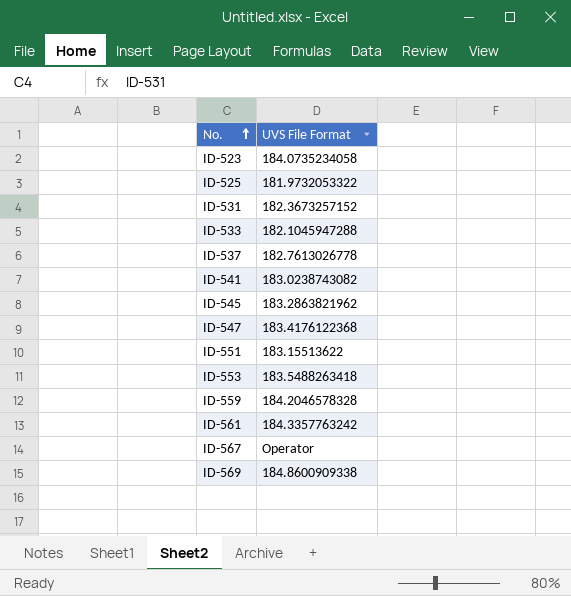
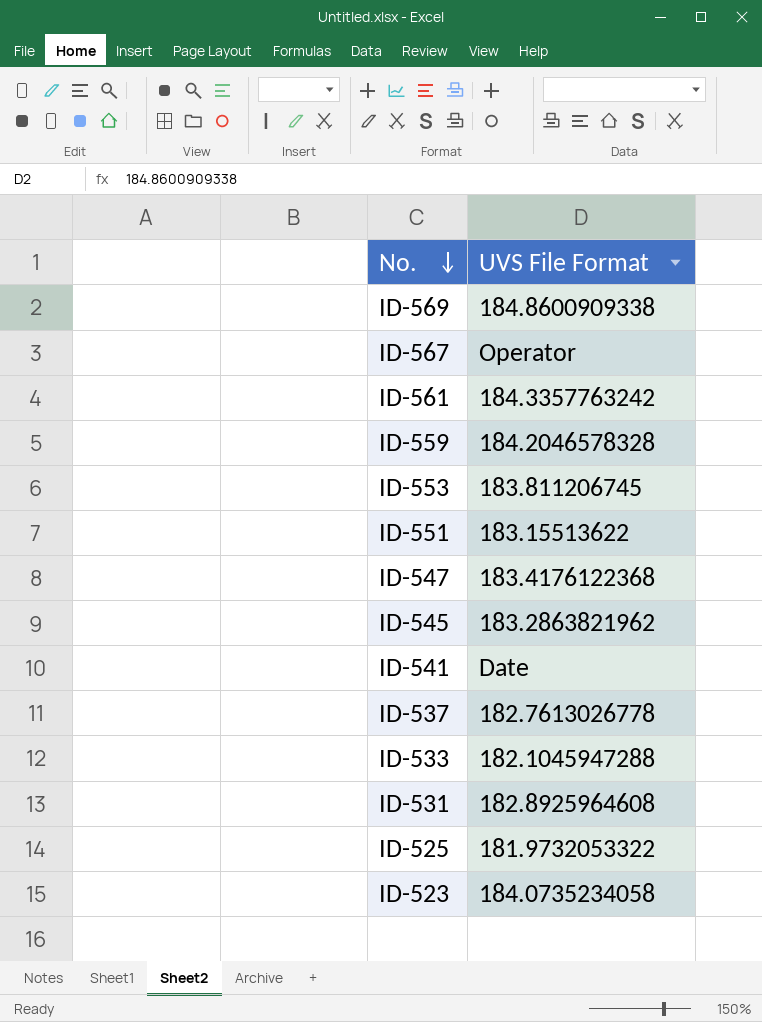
row order: No. ascending -> No. descending
ID-553 | UVS File Format: 183.5488263418 -> 183.811206745
ID-541 | UVS File Format: 183.0238743082 -> Date
ID-531 | UVS File Format: 182.3673257152 -> 182.8925964608

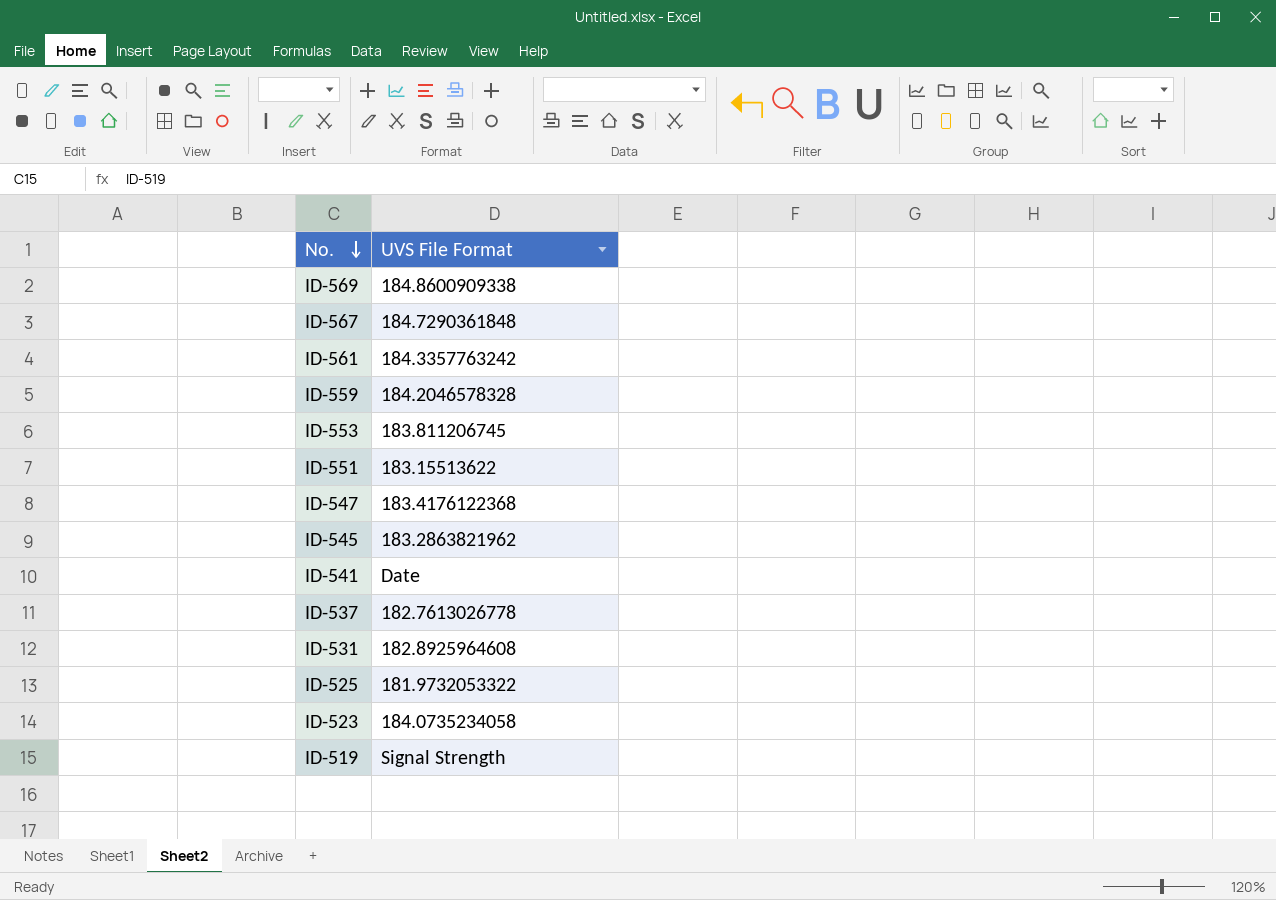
row ID-533: 182.1045947288 -> none
ID-567 | UVS File Format: Operator -> 184.7290361848
row ID-519: none -> Signal Strength

